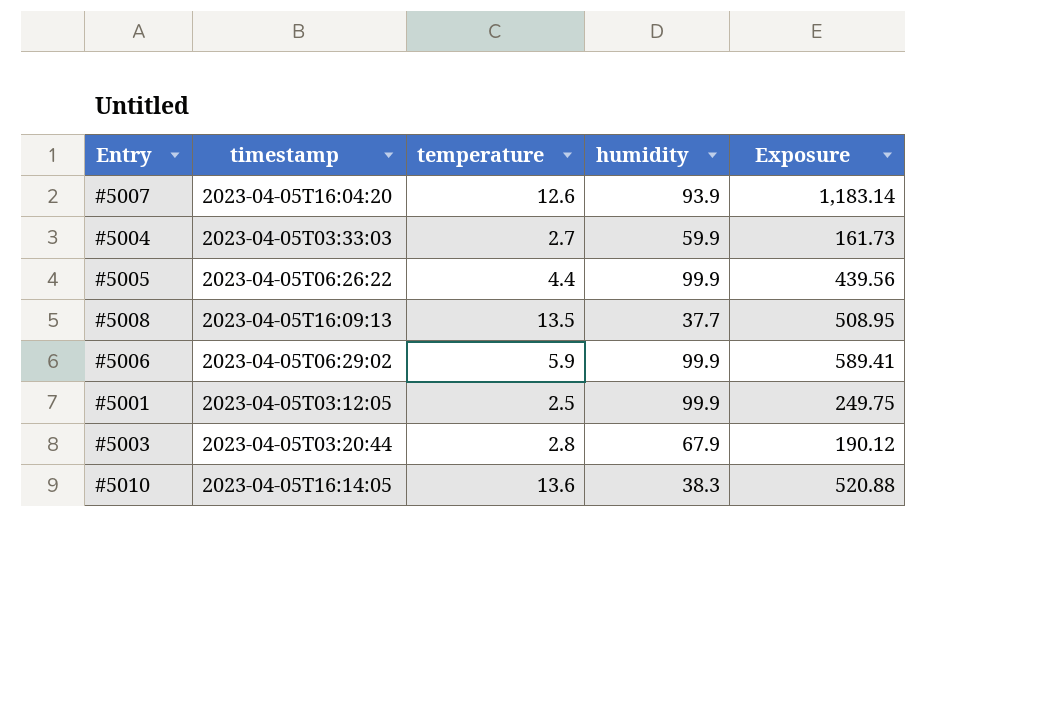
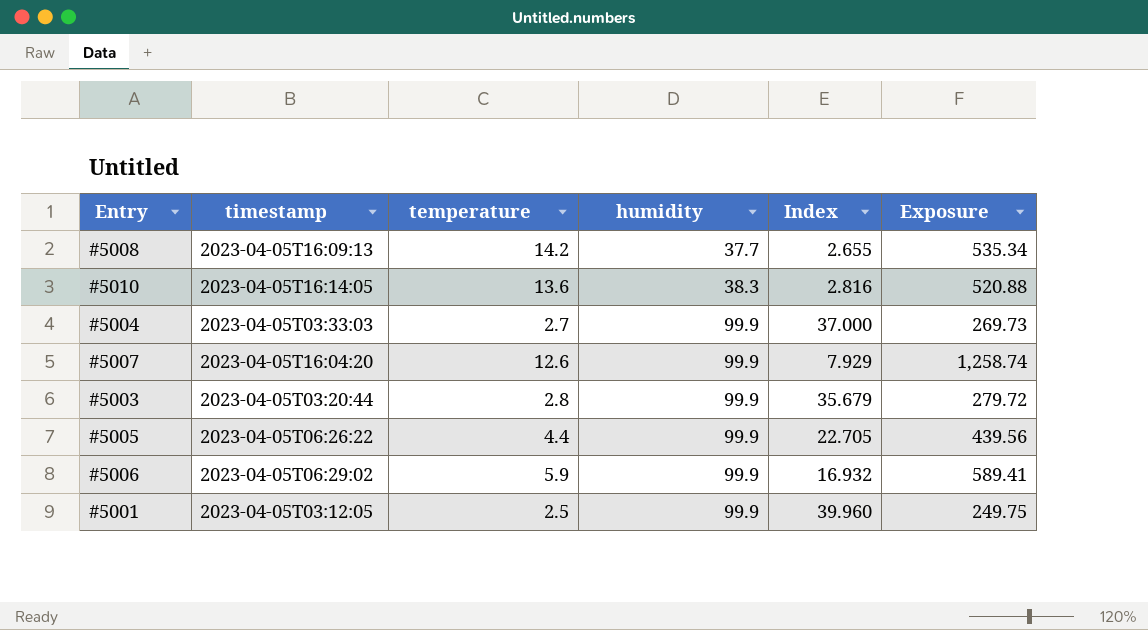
row order: none -> humidity ascending
column Index | formula: none -> [humidity] / [temperature]
#5008 | temperature: 13.5 -> 14.2
#5008 | Exposure: 508.95 -> 535.34
#5004 | humidity: 59.9 -> 99.9
#5004 | Exposure: 161.73 -> 269.73
#5007 | humidity: 93.9 -> 99.9
#5007 | Exposure: 1,183.14 -> 1,258.74
#5003 | humidity: 67.9 -> 99.9
#5003 | Exposure: 190.12 -> 279.72

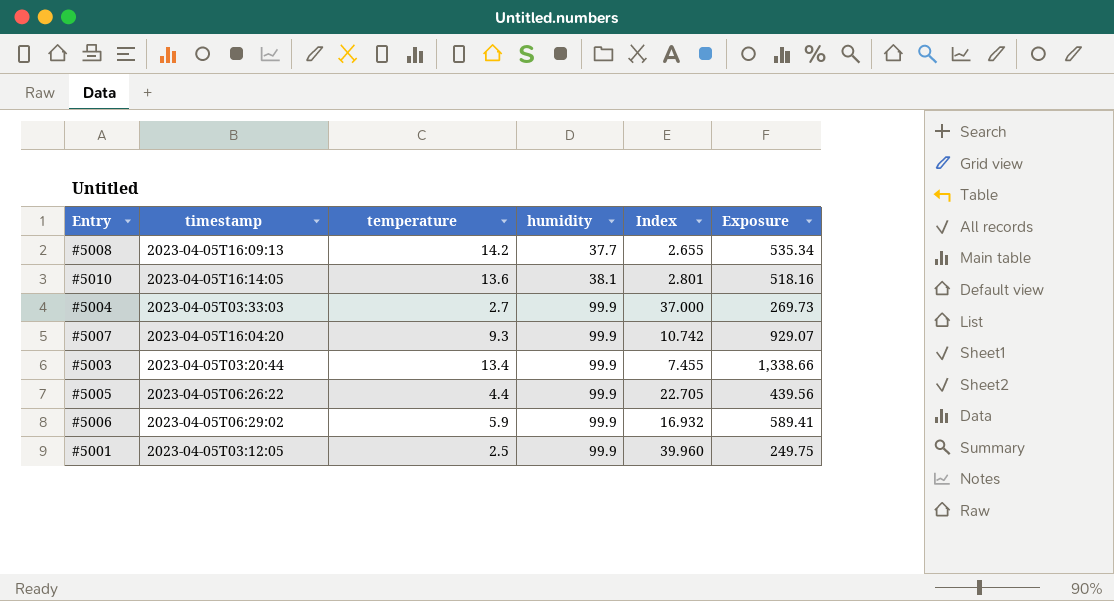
#5010 | humidity: 38.3 -> 38.1
#5010 | Index: 2.816 -> 2.801
#5010 | Exposure: 520.88 -> 518.16
#5007 | temperature: 12.6 -> 9.3
#5007 | Index: 7.929 -> 10.742
#5007 | Exposure: 1,258.74 -> 929.07
#5003 | temperature: 2.8 -> 13.4
#5003 | Index: 35.679 -> 7.455
#5003 | Exposure: 279.72 -> 1,338.66

